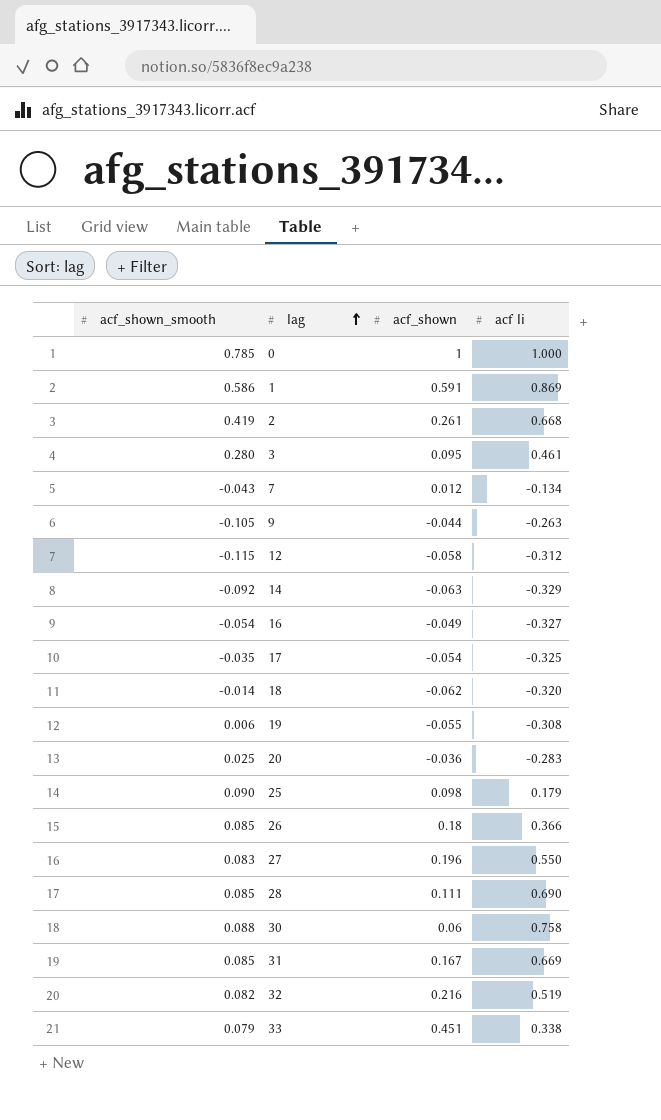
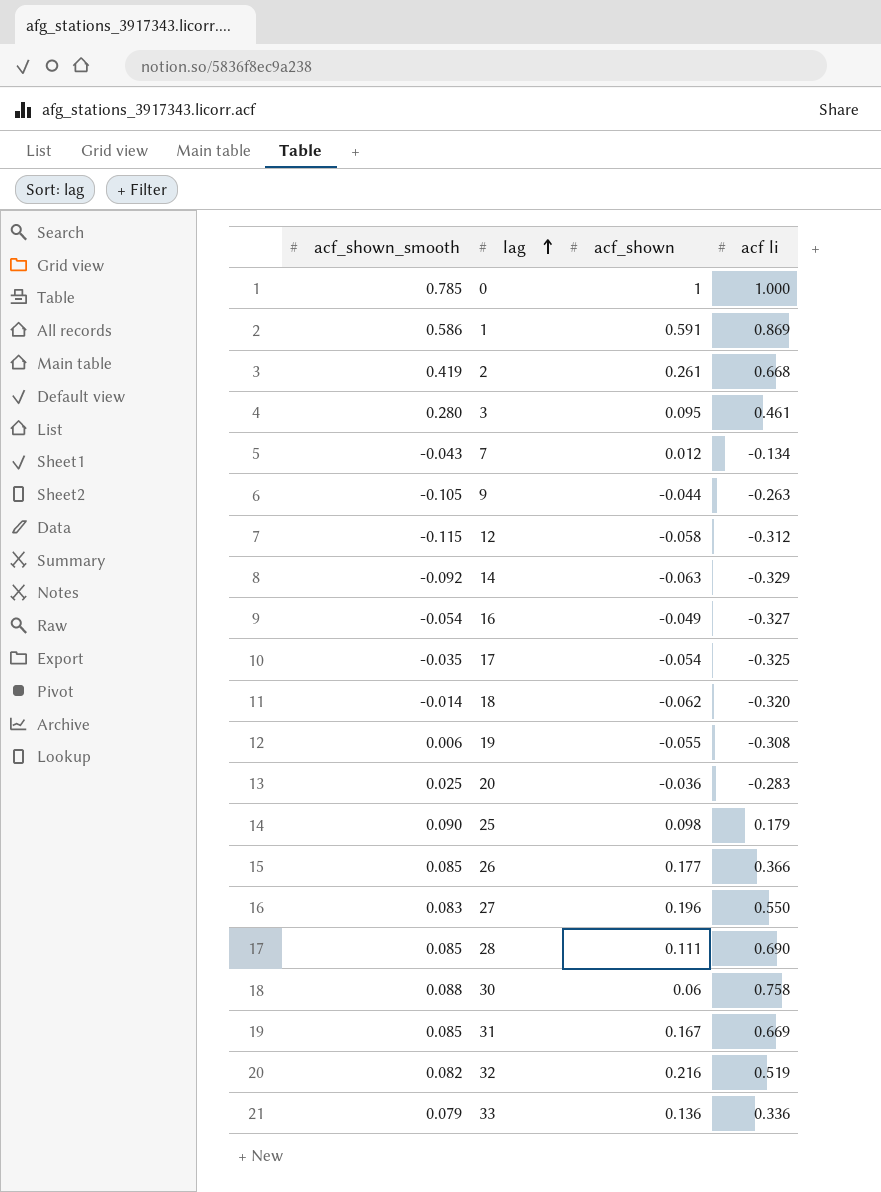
26 | acf_shown: 0.18 -> 0.177
33 | acf_shown: 0.451 -> 0.136
33 | acf li: 0.338 -> 0.336

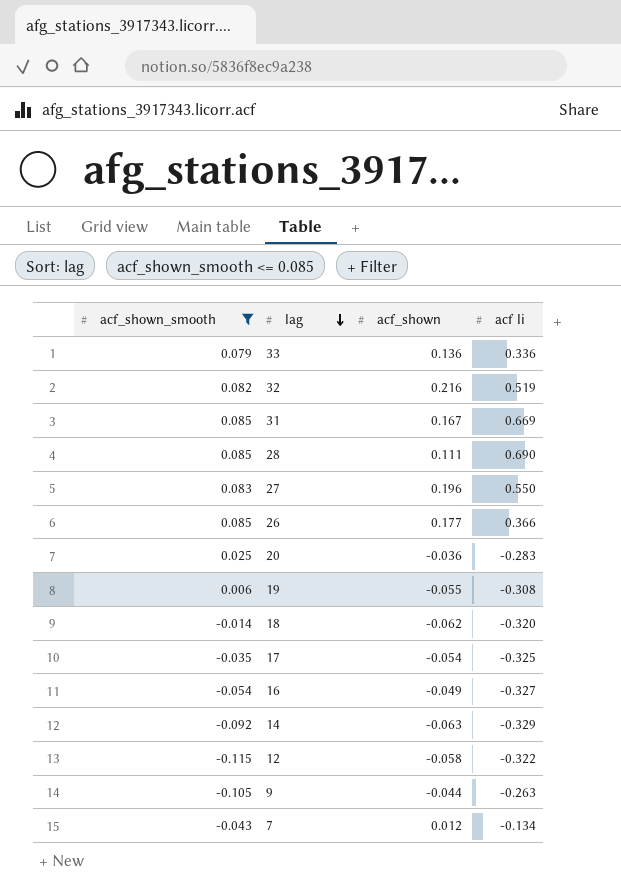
filter: none -> acf_shown_smooth <= 0.085
row order: lag ascending -> lag descending
12 | acf li: -0.312 -> -0.322

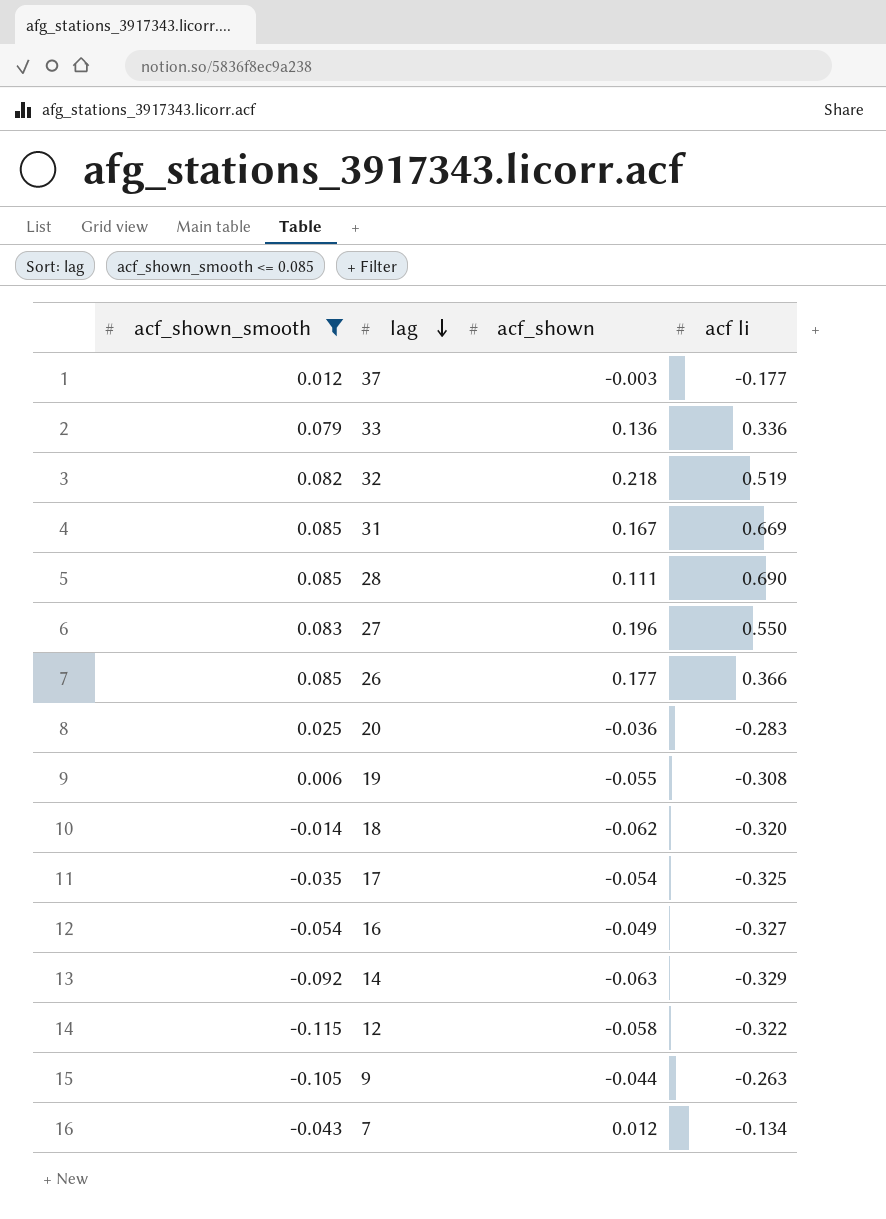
row 37: none -> 0.012 | -0.003 | -0.177
32 | acf_shown: 0.216 -> 0.218

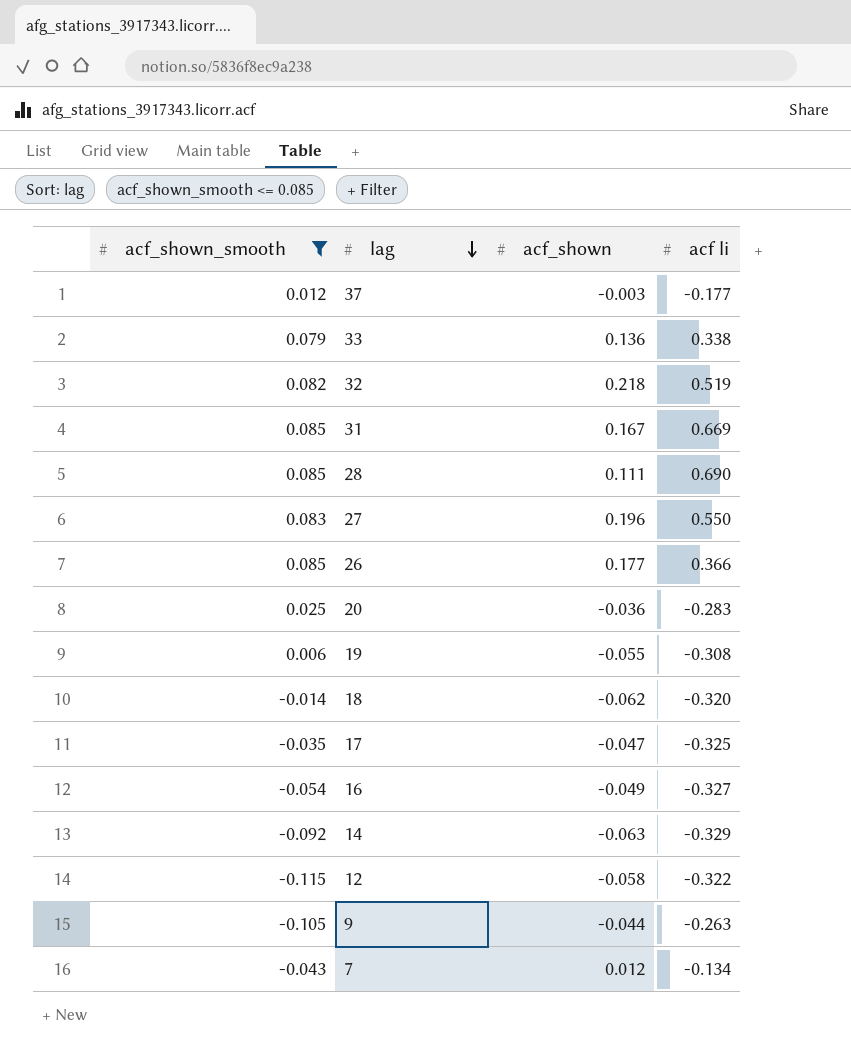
33 | acf li: 0.336 -> 0.338
17 | acf_shown: -0.054 -> -0.047

